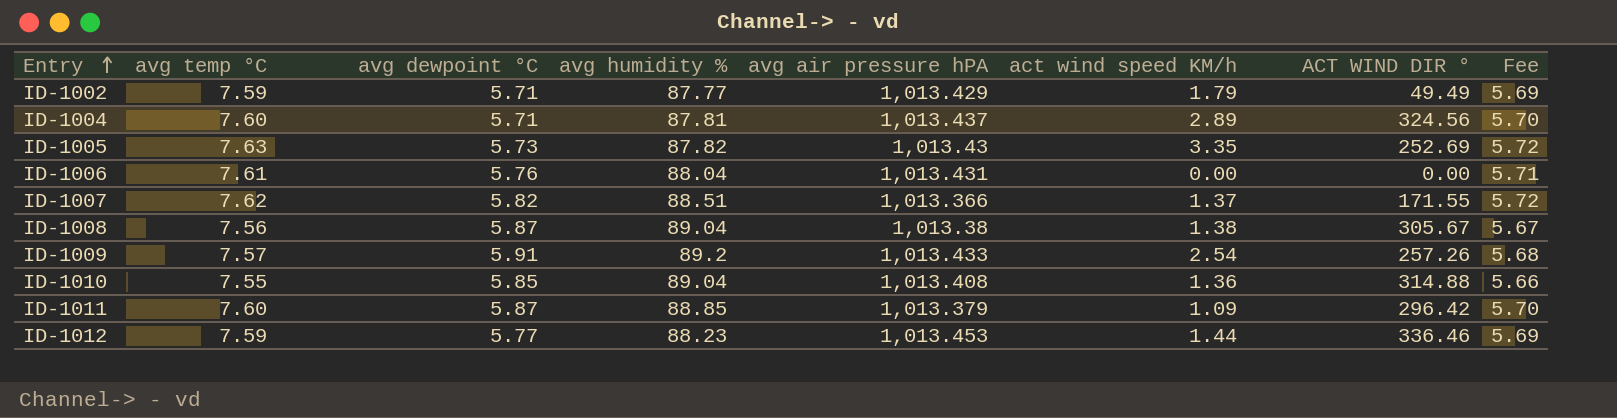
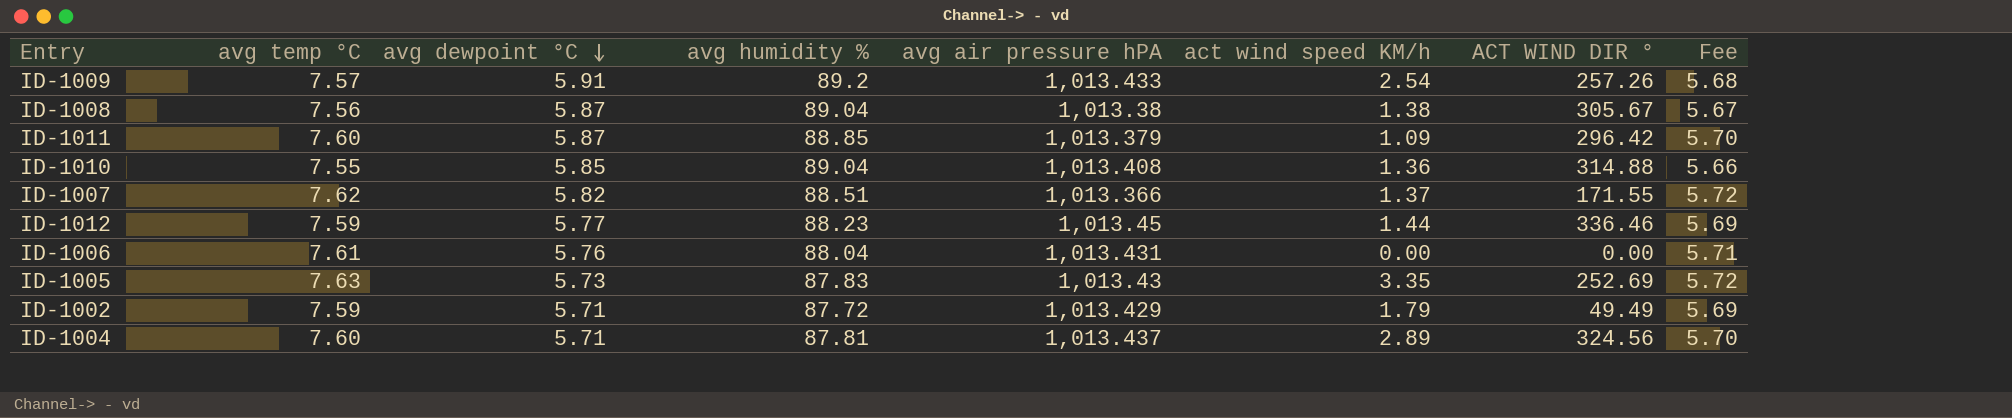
row order: Entry ascending -> avg dewpoint °C descending
ID-1012 | avg air pressure hPA: 1,013.453 -> 1,013.45
ID-1005 | avg humidity %: 87.82 -> 87.83
ID-1002 | avg humidity %: 87.77 -> 87.72

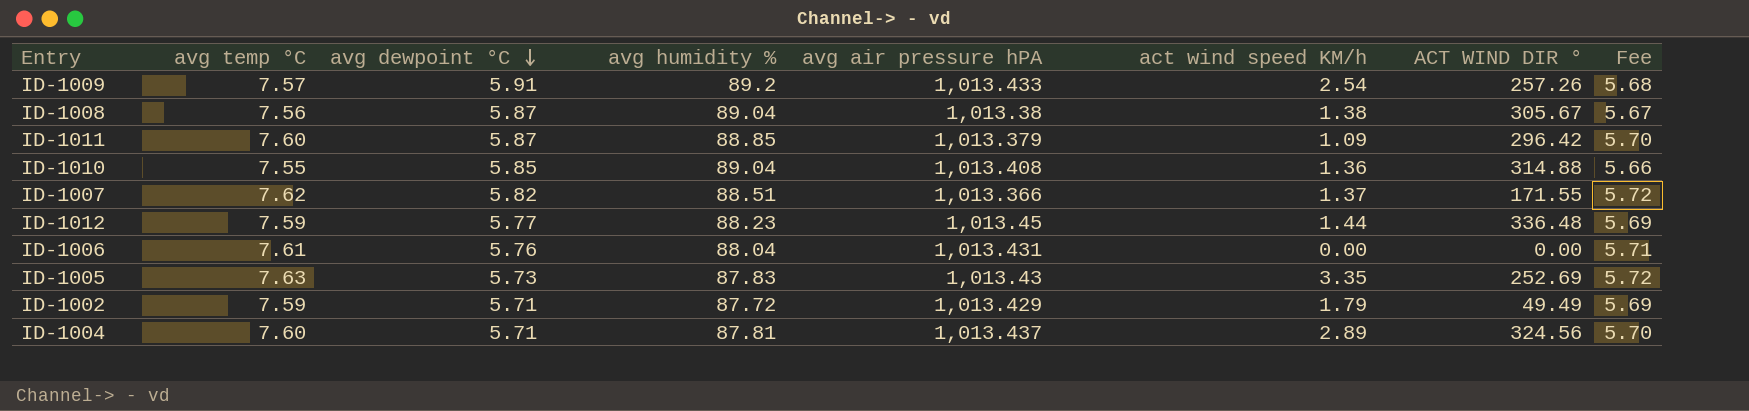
ID-1012 | ACT WIND DIR °: 336.46 -> 336.48

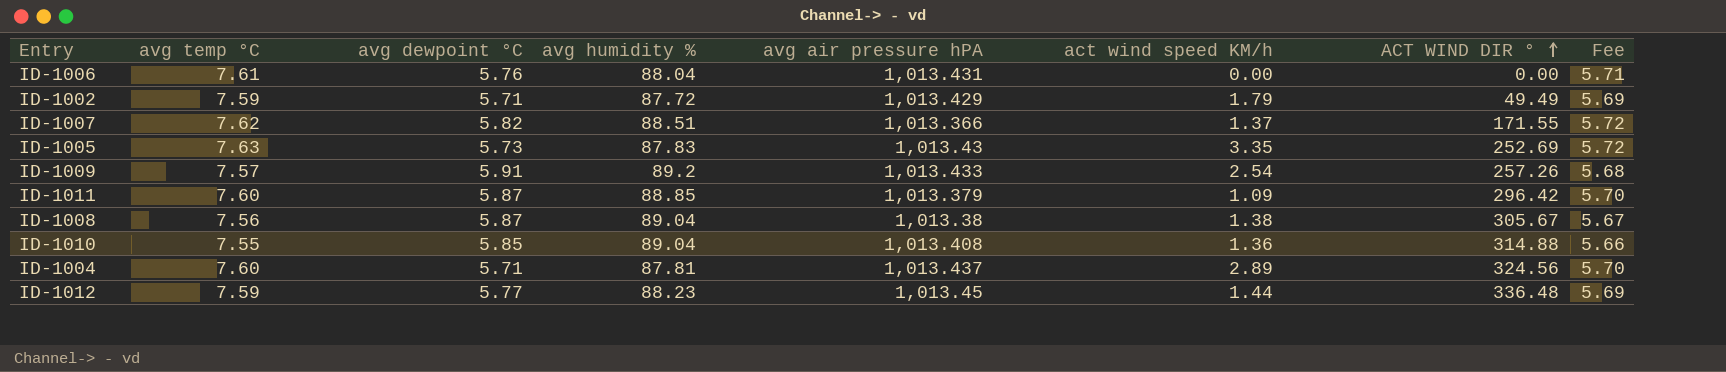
row order: avg dewpoint °C descending -> ACT WIND DIR ° ascending

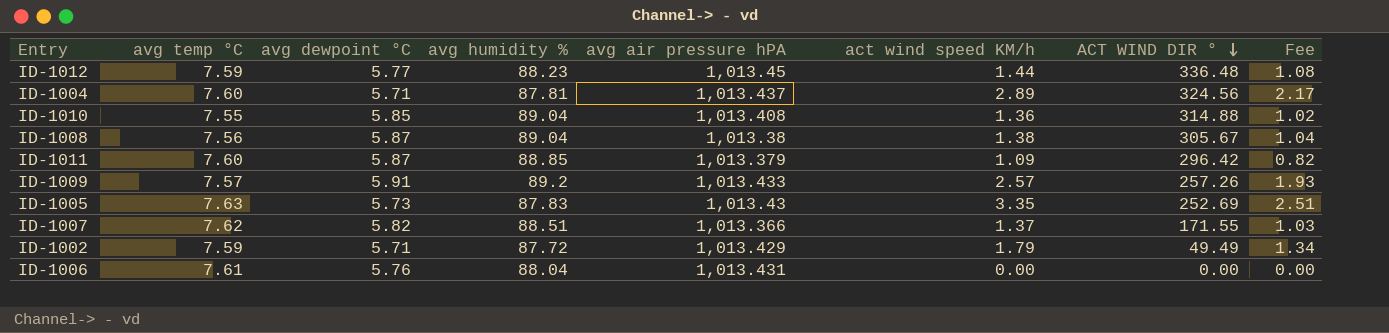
row order: ACT WIND DIR ° ascending -> ACT WIND DIR ° descending
column Fee | formula: [avg temp °C] * 0.75 -> [act wind speed KM/h] * 0.75
ID-1009 | act wind speed KM/h: 2.54 -> 2.57

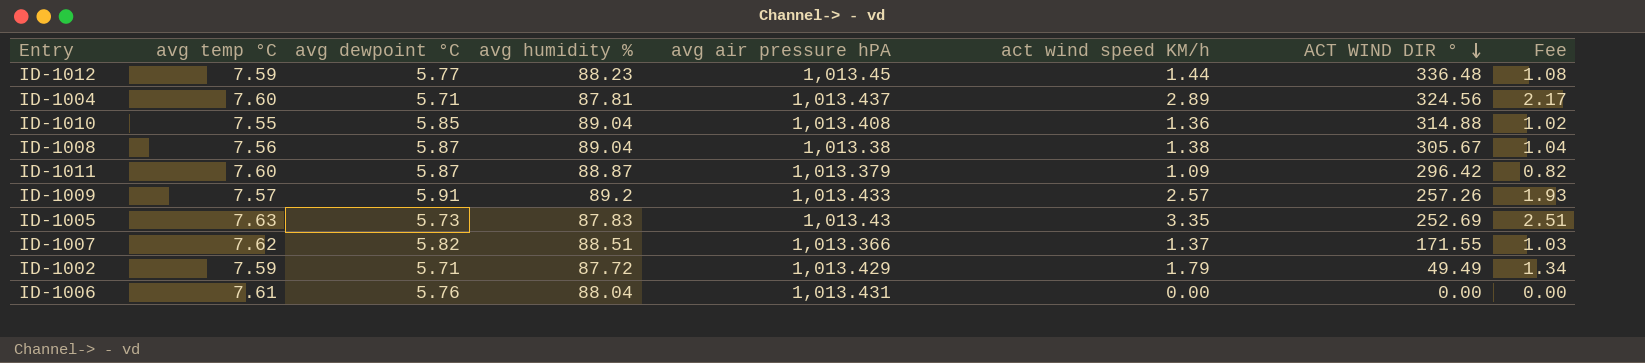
ID-1011 | avg humidity %: 88.85 -> 88.87

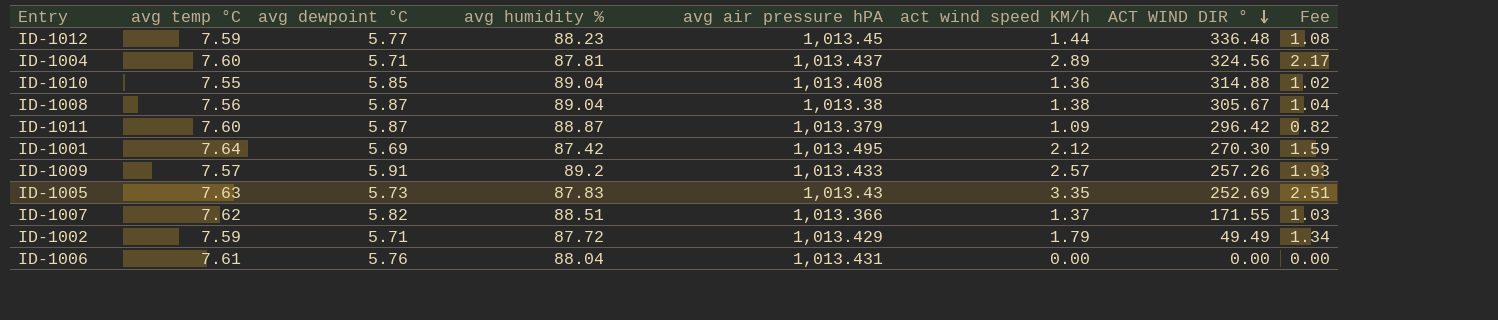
row ID-1001: none -> 7.64 | 5.69 | 87.42 | 1,013.495 | 2.12 | 270.30 | 1.59

